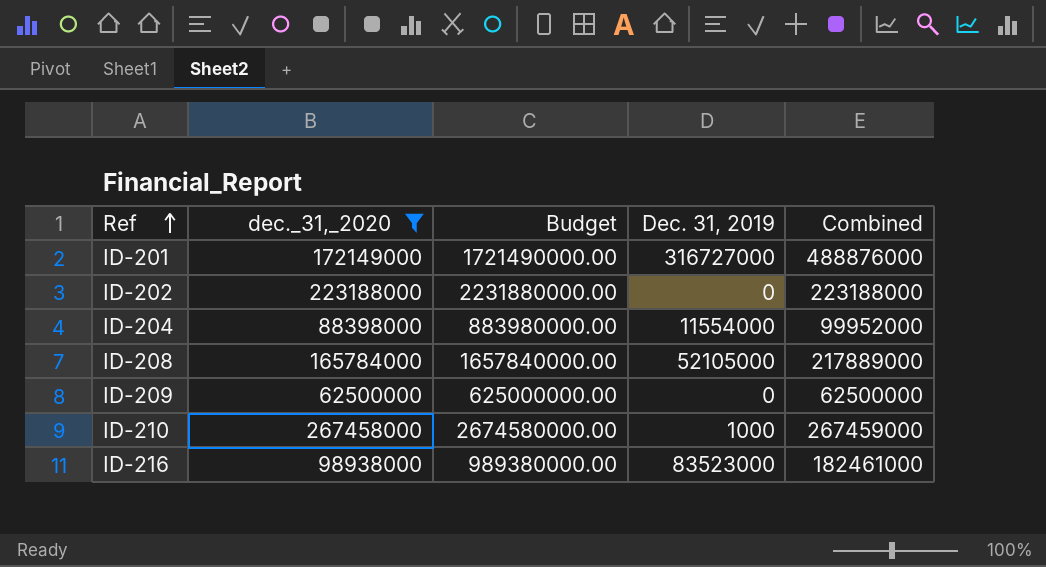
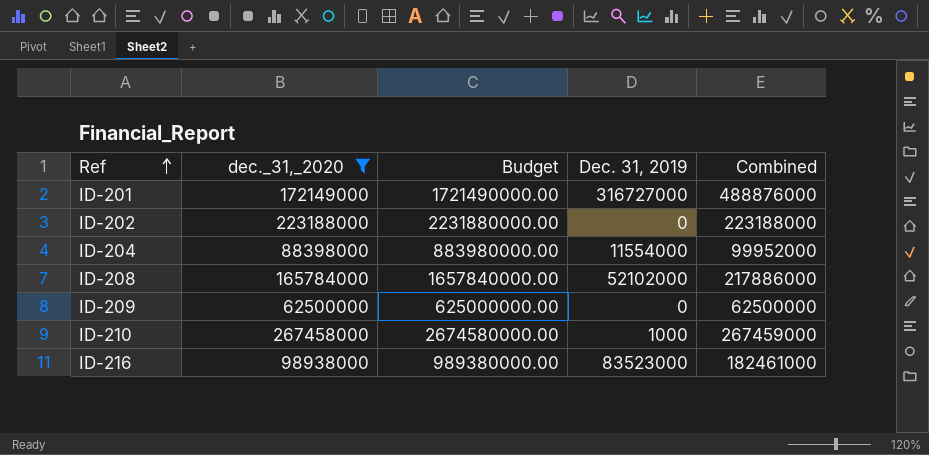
ID-208 | Dec. 31, 2019: 52105000 -> 52102000
ID-208 | Combined: 217889000 -> 217886000

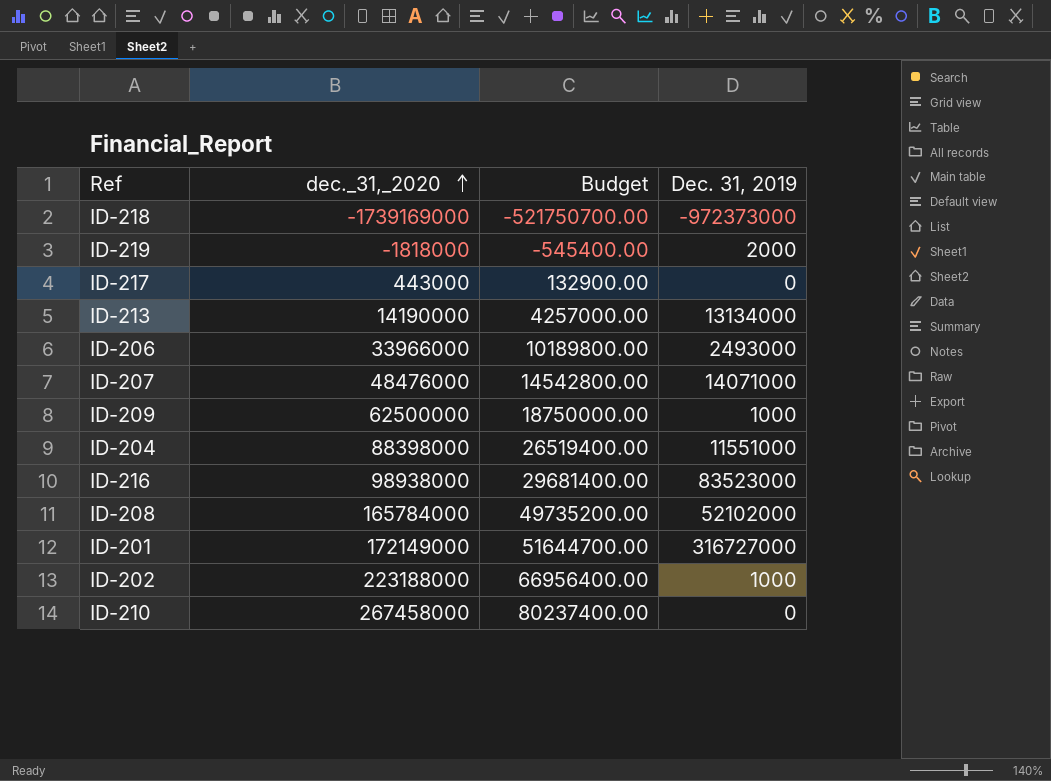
filter: dec._31,_2020 >= 62500000 -> none
row order: Ref ascending -> dec._31,_2020 ascending
column Combined | formula: [dec._31,_2020] + [Dec. 31, 2019] -> none
column Budget | formula: [dec._31,_2020] * 10 -> [dec._31,_2020] * 0.3
ID-209 | Dec. 31, 2019: 0 -> 1000
ID-204 | Dec. 31, 2019: 11554000 -> 11551000
ID-202 | Dec. 31, 2019: 0 -> 1000
ID-210 | Dec. 31, 2019: 1000 -> 0

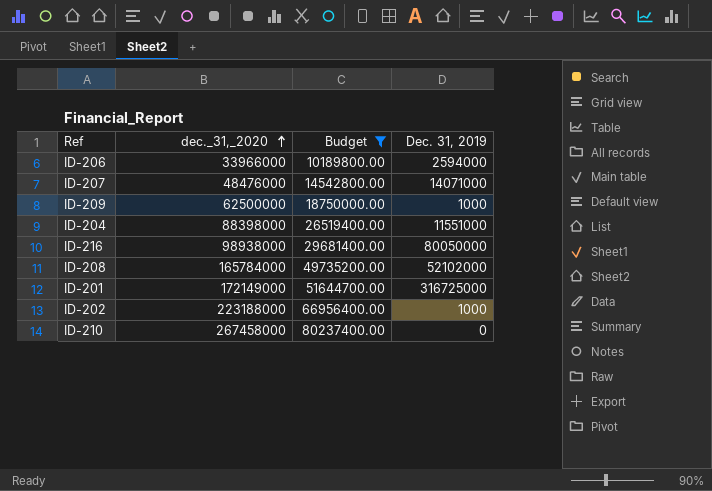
filter: none -> Budget >= 10189800.00
ID-206 | Dec. 31, 2019: 2493000 -> 2594000
ID-216 | Dec. 31, 2019: 83523000 -> 80050000
ID-201 | Dec. 31, 2019: 316727000 -> 316725000

